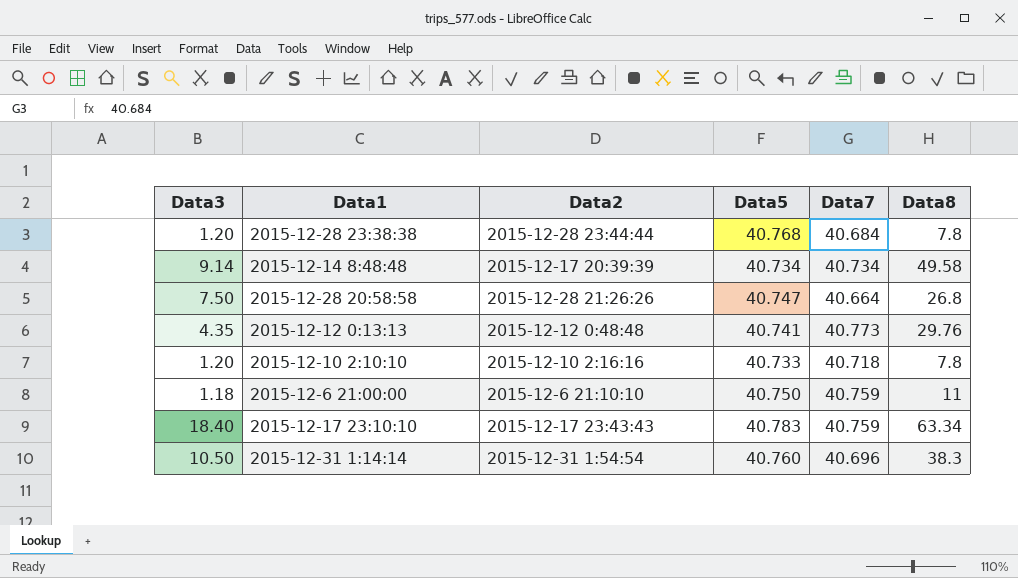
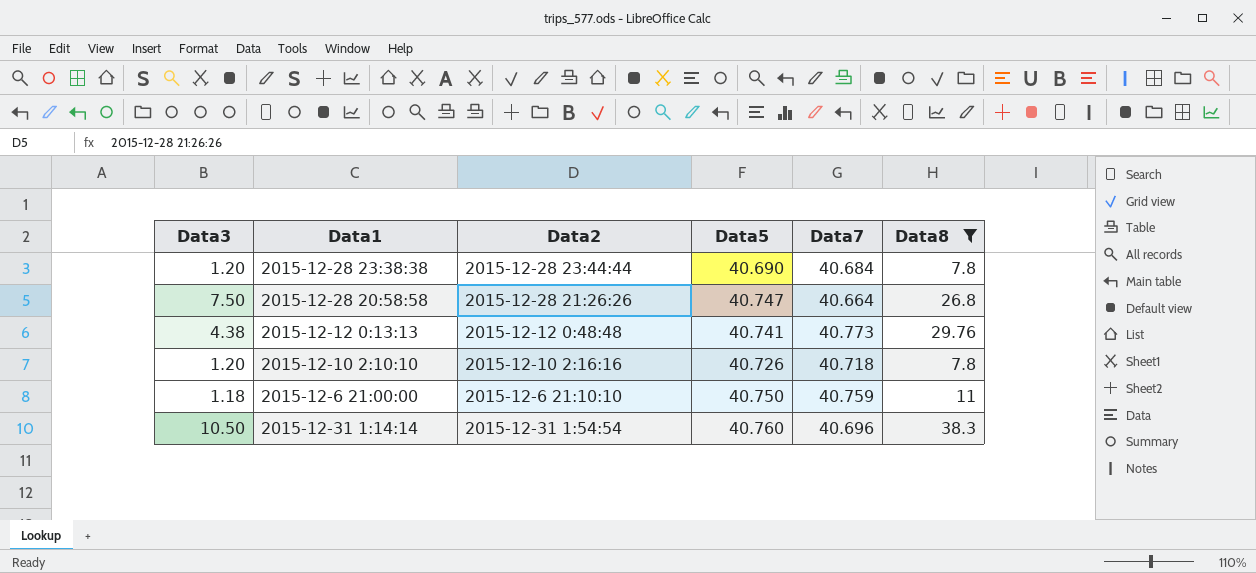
filter: none -> Data8 <= 38.3
2015-12-28 23:38:38 | Data5: 40.768 -> 40.690
2015-12-12 0:13:13 | Data3: 4.35 -> 4.38
2015-12-10 2:10:10 | Data5: 40.733 -> 40.726

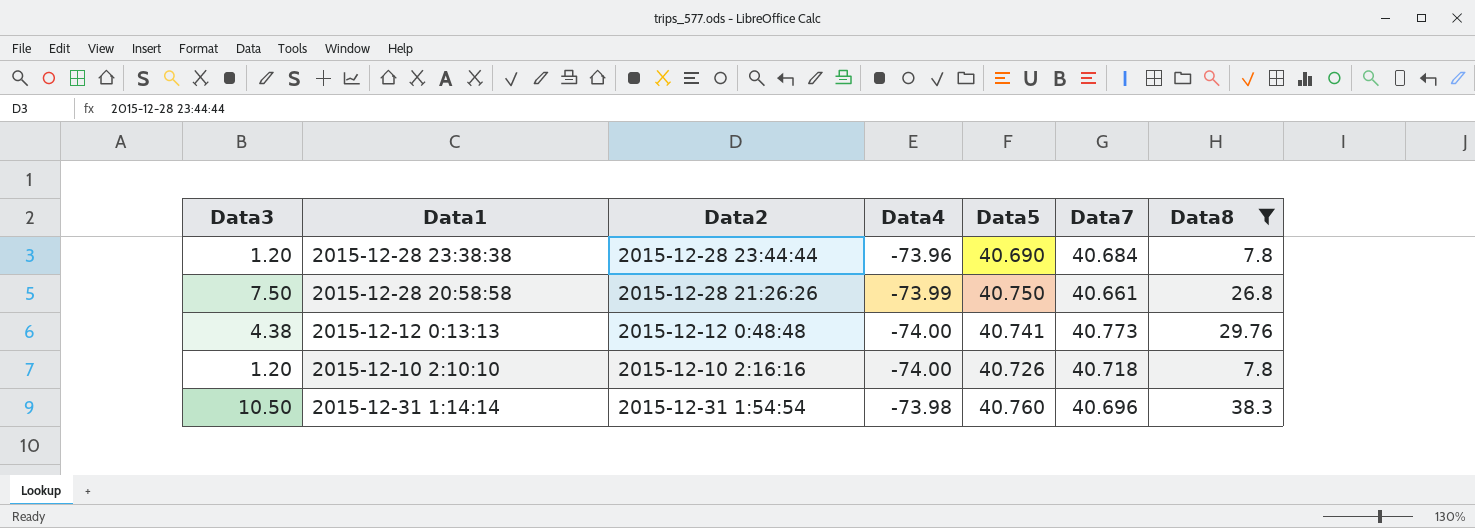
column Data4 | position: none -> 4
row 2015-12-6 21:00:00: 1.18 | 2015-12-6 21:10:10 | 40.750 | 40.759 | 11 -> none
2015-12-28 20:58:58 | Data5: 40.747 -> 40.750
2015-12-28 20:58:58 | Data7: 40.664 -> 40.661

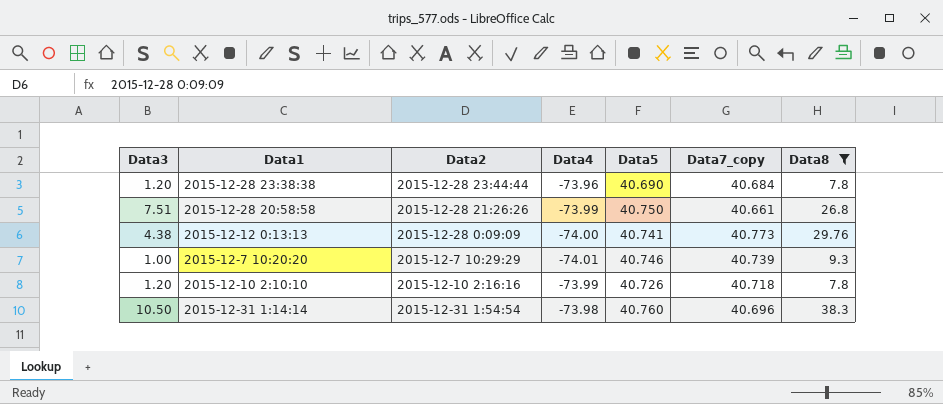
column name: Data7 -> Data7_copy
2015-12-28 20:58:58 | Data3: 7.50 -> 7.51
2015-12-12 0:13:13 | Data2: 2015-12-12 0:48:48 -> 2015-12-28 0:09:09
row 2015-12-7 10:20:20: none -> 1.00 | 2015-12-7 10:29:29 | -74.01 | 40.746 | 40.739 | 9.3
2015-12-10 2:10:10 | Data4: -74.00 -> -73.99

